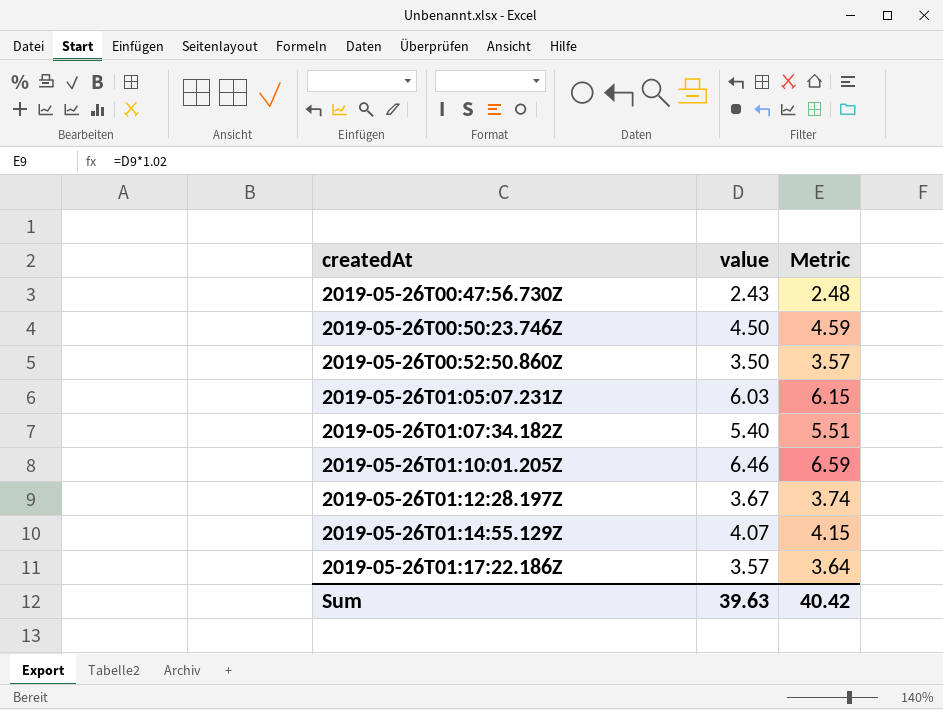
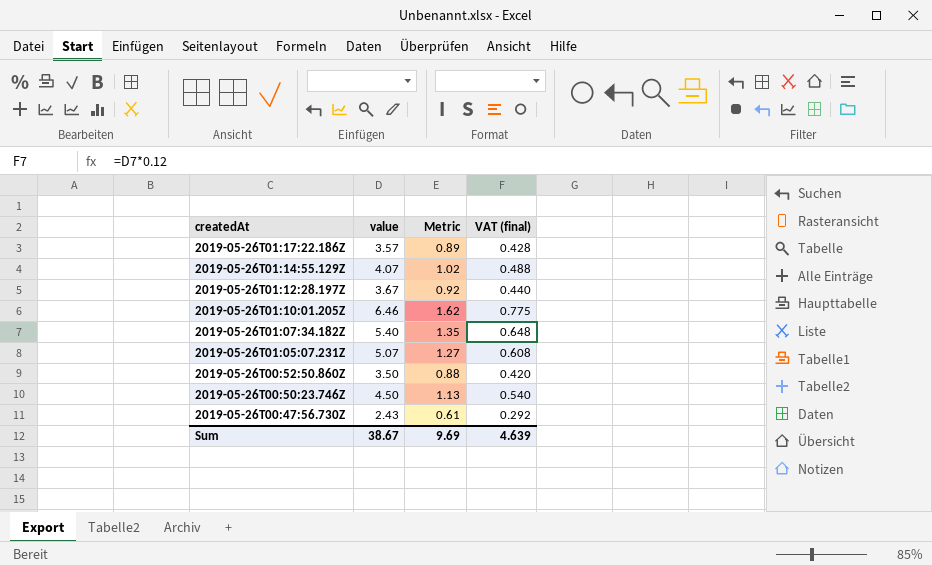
row order: createdAt ascending -> createdAt descending
column Metric | formula: [value] * 1.02 -> [value] * 0.25
column VAT (final) | formula: none -> [value] * 0.12
2019-05-26T01:05:07.231Z | value: 6.03 -> 5.07
Sum | value: 39.63 -> 38.67
Sum | Metric: 40.42 -> 9.69

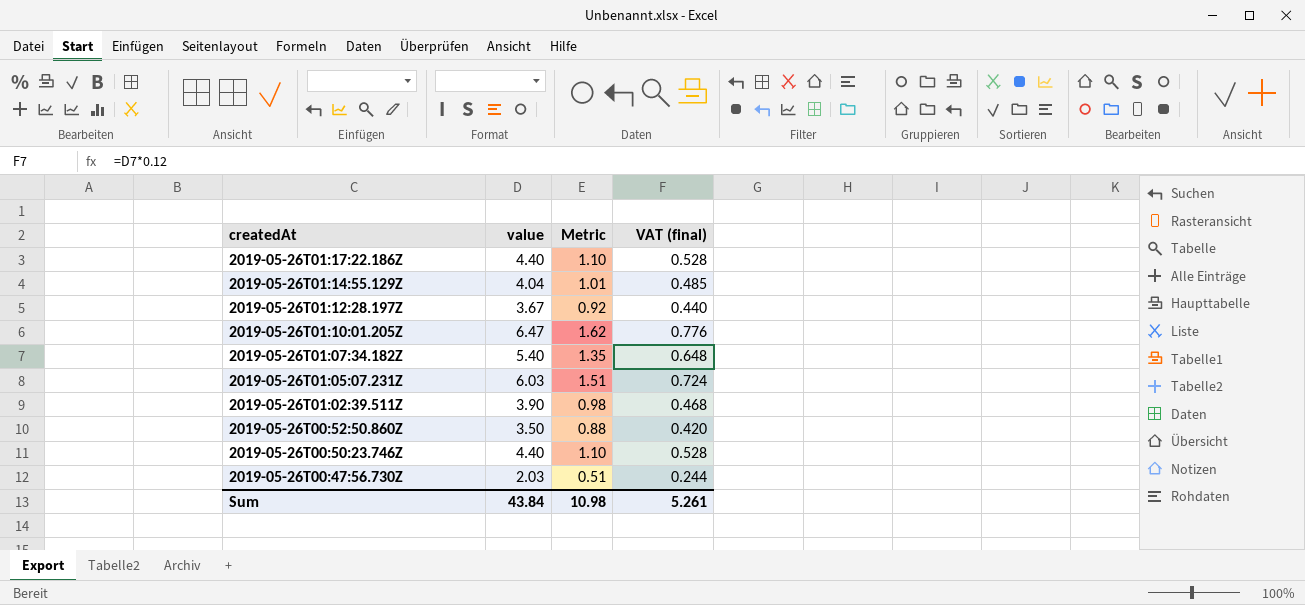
2019-05-26T01:17:22.186Z | value: 3.57 -> 4.40
2019-05-26T01:17:22.186Z | Metric: 0.89 -> 1.10
2019-05-26T01:17:22.186Z | VAT (final): 0.428 -> 0.528
2019-05-26T01:14:55.129Z | value: 4.07 -> 4.04
2019-05-26T01:14:55.129Z | Metric: 1.02 -> 1.01
2019-05-26T01:14:55.129Z | VAT (final): 0.488 -> 0.485
2019-05-26T01:10:01.205Z | value: 6.46 -> 6.47
2019-05-26T01:10:01.205Z | VAT (final): 0.775 -> 0.776
2019-05-26T01:05:07.231Z | value: 5.07 -> 6.03
2019-05-26T01:05:07.231Z | Metric: 1.27 -> 1.51
2019-05-26T01:05:07.231Z | VAT (final): 0.608 -> 0.724
row 2019-05-26T01:02:39.511Z: none -> 3.90 | 0.98 | 0.468
2019-05-26T00:50:23.746Z | value: 4.50 -> 4.40
2019-05-26T00:50:23.746Z | Metric: 1.13 -> 1.10
2019-05-26T00:50:23.746Z | VAT (final): 0.540 -> 0.528
2019-05-26T00:47:56.730Z | value: 2.43 -> 2.03
2019-05-26T00:47:56.730Z | Metric: 0.61 -> 0.51
2019-05-26T00:47:56.730Z | VAT (final): 0.292 -> 0.244
Sum | value: 38.67 -> 43.84
Sum | Metric: 9.69 -> 10.98
Sum | VAT (final): 4.639 -> 5.261

